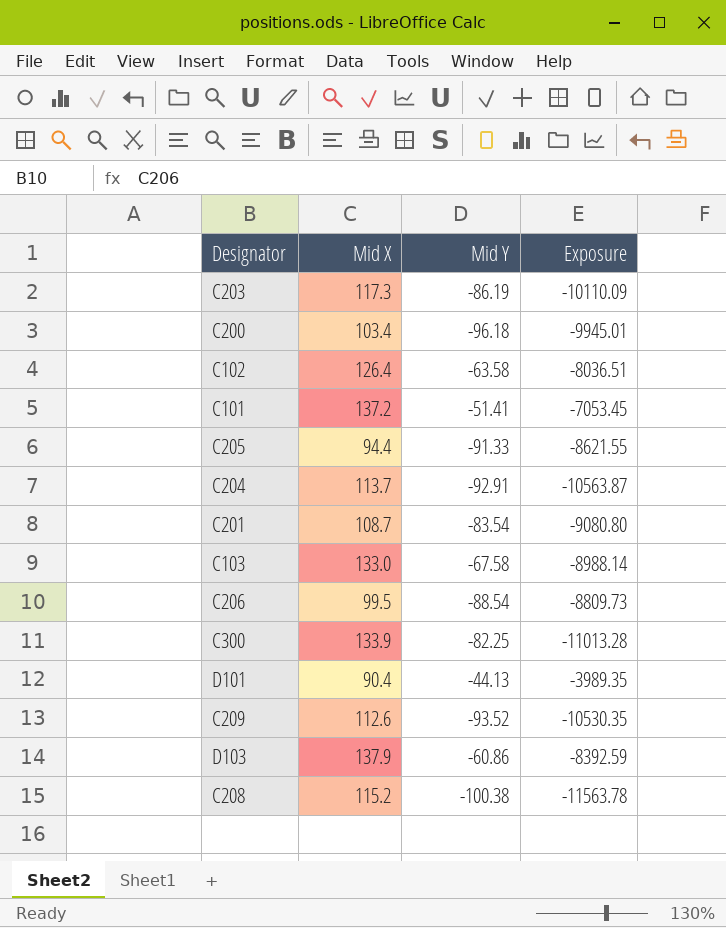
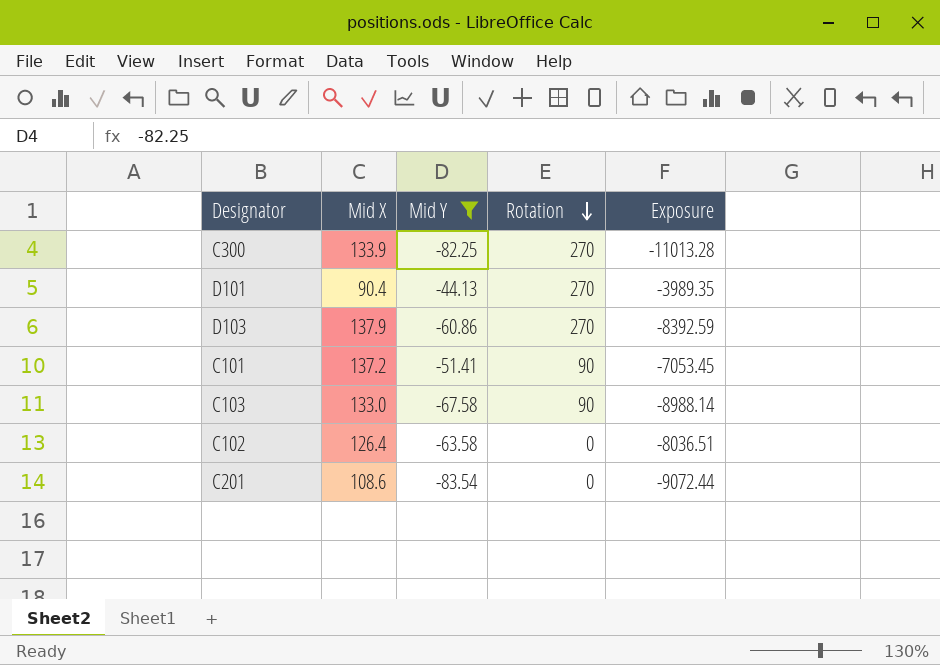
filter: none -> Mid Y >= -83.54
row order: none -> Rotation descending
column Rotation | position: none -> 4
C201 | Mid X: 108.7 -> 108.6
C201 | Exposure: -9080.80 -> -9072.44

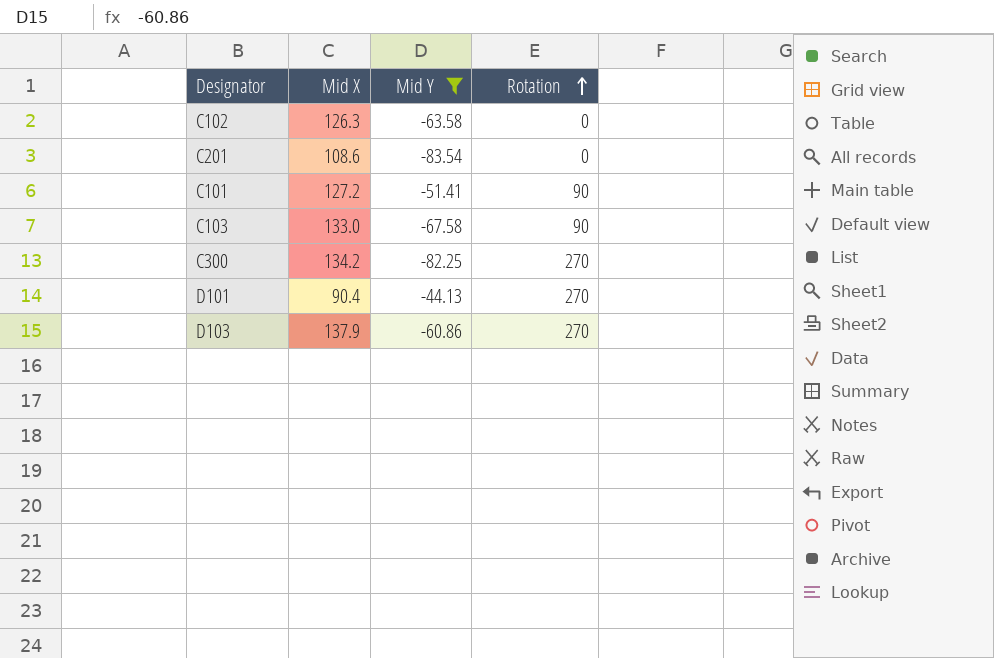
row order: Rotation descending -> Rotation ascending
column Exposure | formula: [Mid X] * [Mid Y] -> none
C102 | Mid X: 126.4 -> 126.3
C101 | Mid X: 137.2 -> 127.2
C300 | Mid X: 133.9 -> 134.2

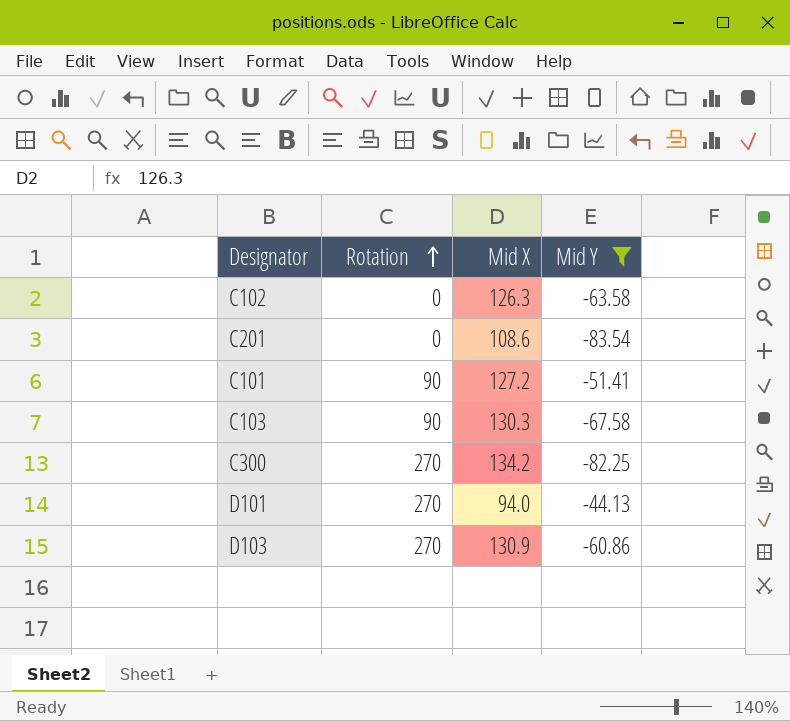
column Rotation | position: 4 -> 2
C103 | Mid X: 133.0 -> 130.3
D101 | Mid X: 90.4 -> 94.0
D103 | Mid X: 137.9 -> 130.9

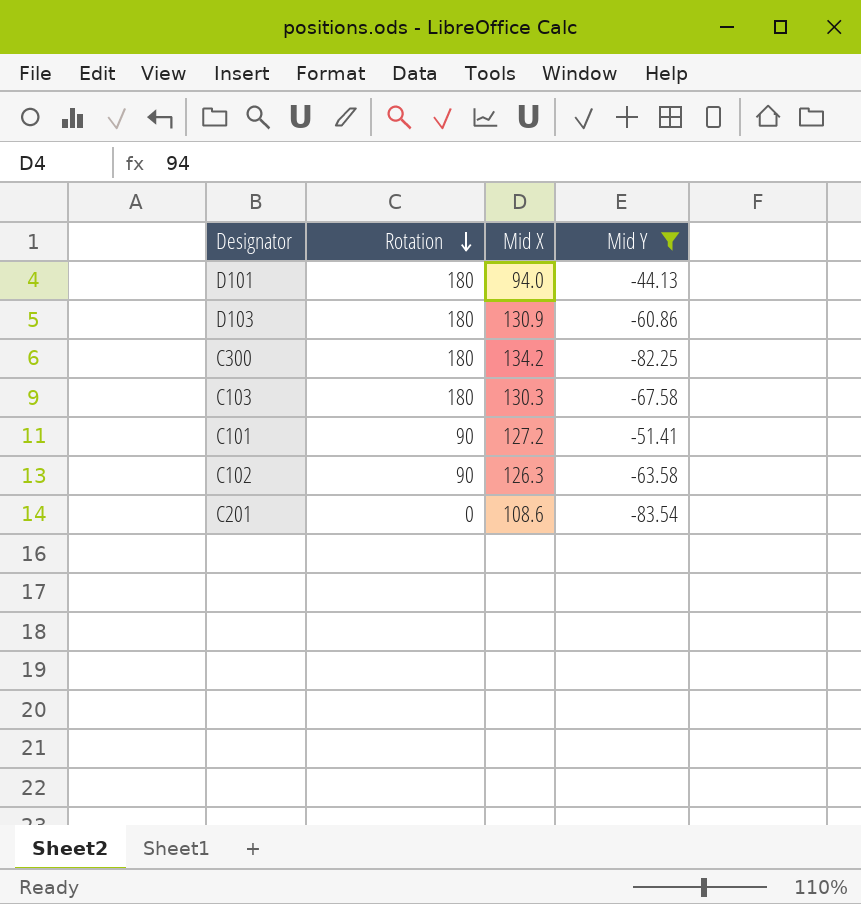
row order: Rotation ascending -> Rotation descending
D101 | Rotation: 270 -> 180
D103 | Rotation: 270 -> 180
C300 | Rotation: 270 -> 180
C103 | Rotation: 90 -> 180
C102 | Rotation: 0 -> 90

